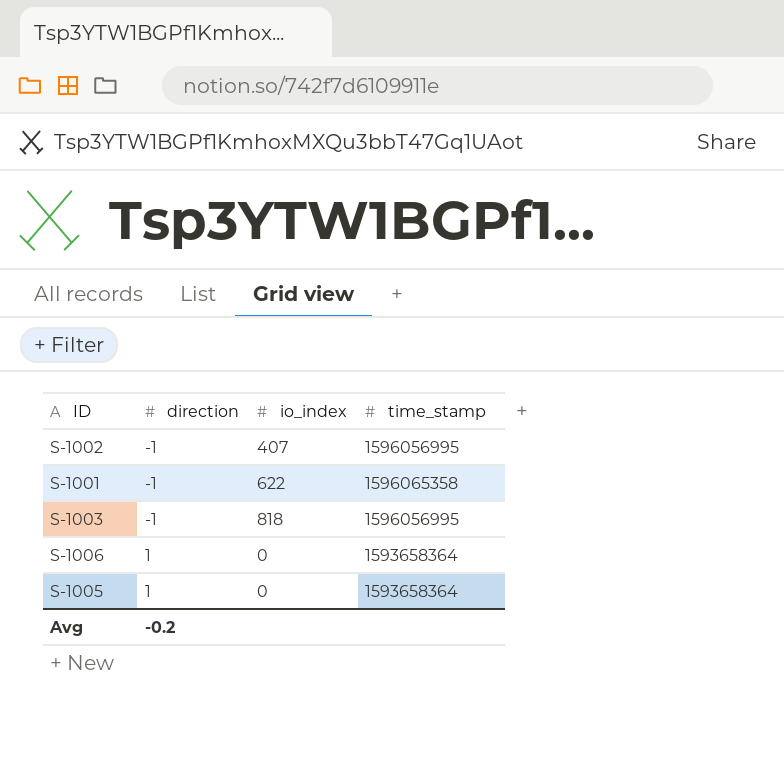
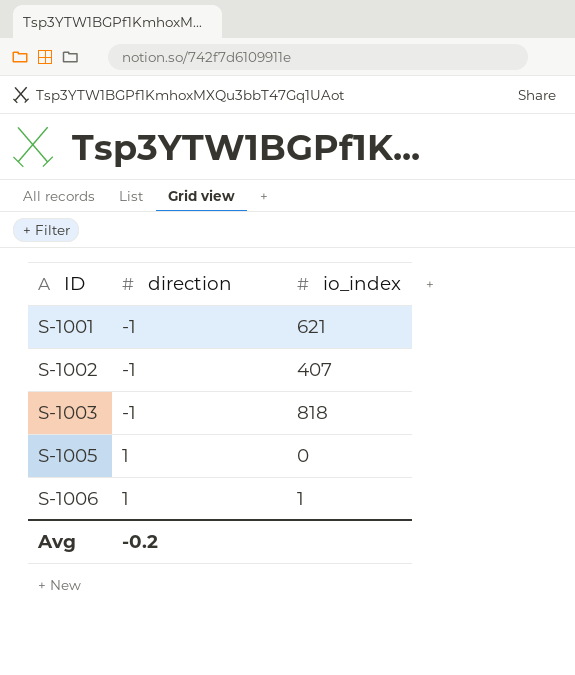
row order: direction ascending -> ID ascending
column time_stamp | position: 4 -> none
S-1001 | io_index: 622 -> 621
S-1006 | io_index: 0 -> 1

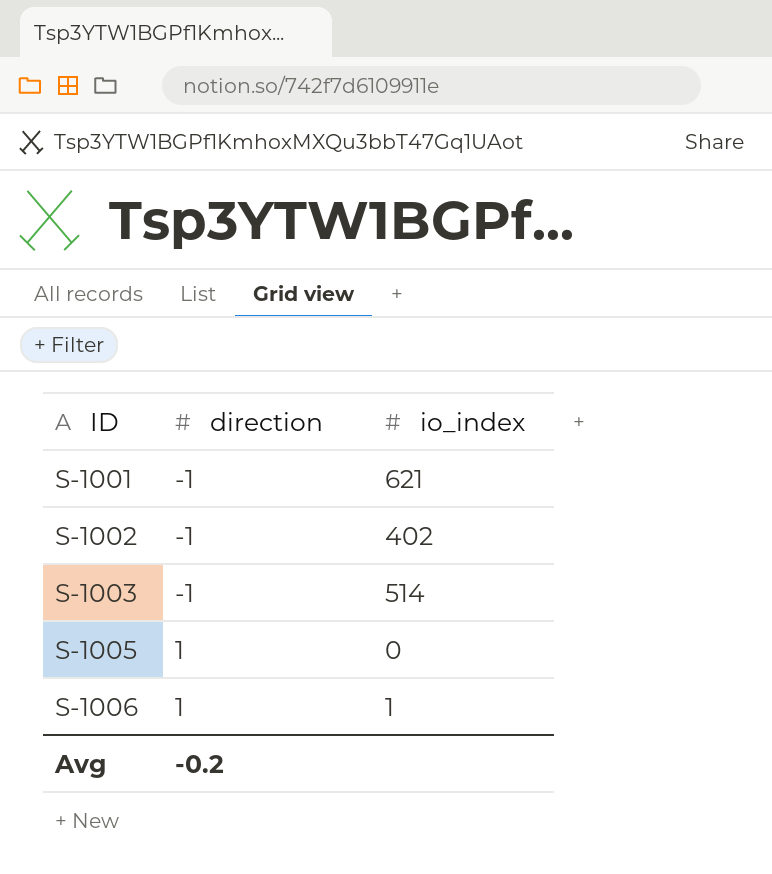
S-1002 | io_index: 407 -> 402
S-1003 | io_index: 818 -> 514

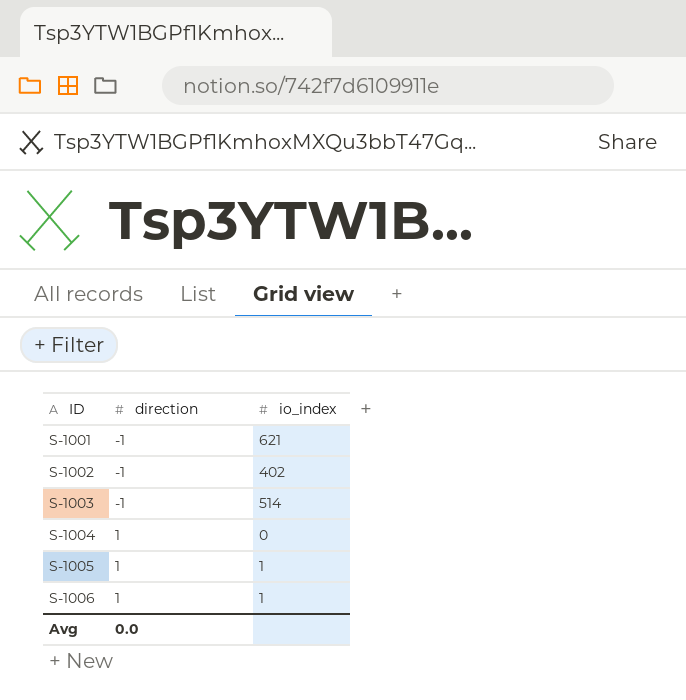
row S-1004: none -> 1 | 0
S-1005 | io_index: 0 -> 1
Avg | direction: -0.2 -> 0.0

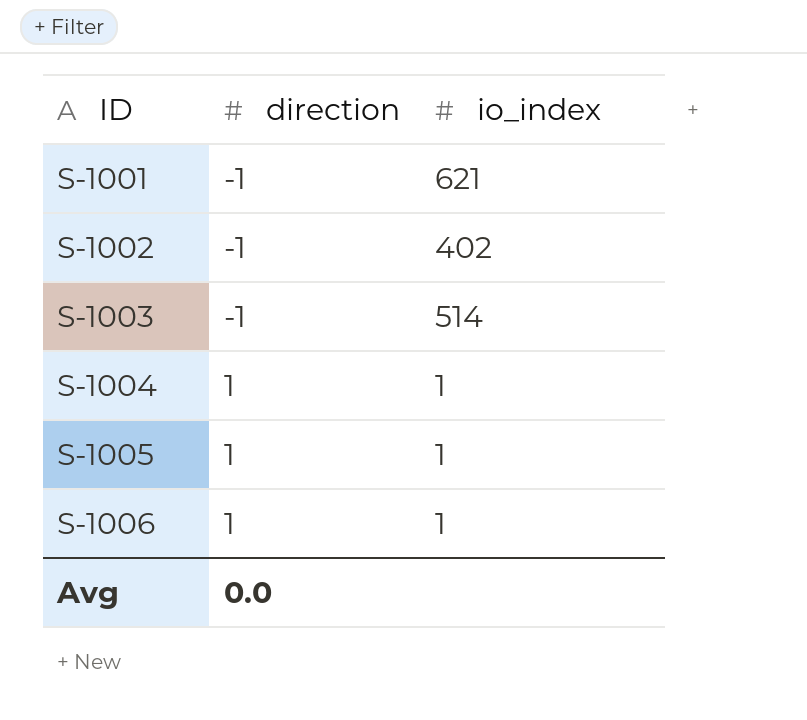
S-1004 | io_index: 0 -> 1

